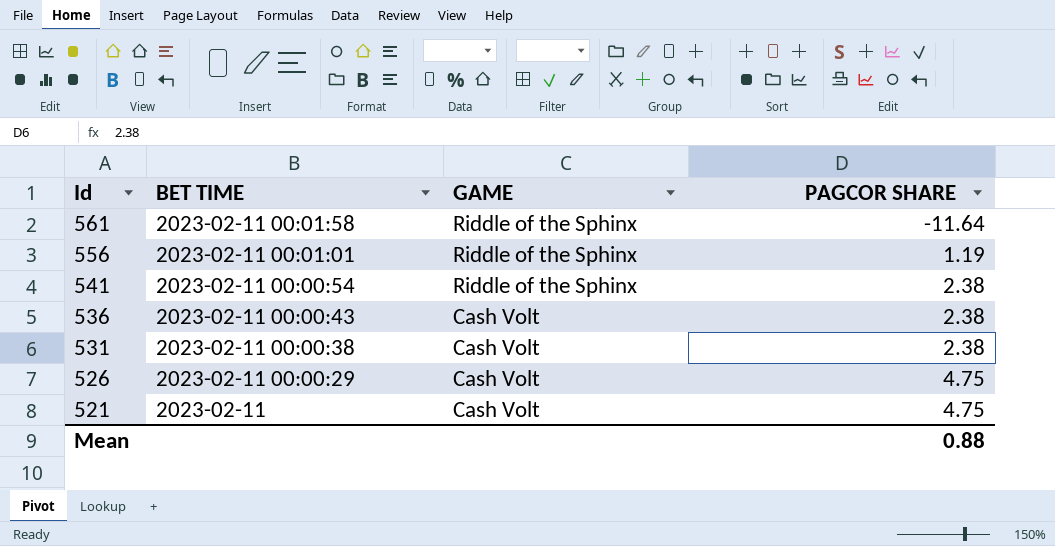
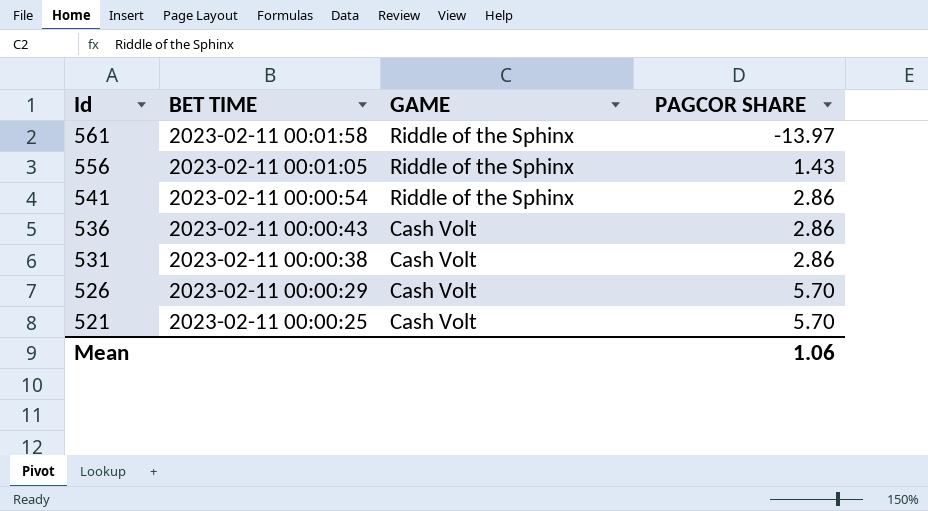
561 | PAGCOR SHARE: -11.64 -> -13.97
556 | BET TIME: 2023-02-11 00:01:01 -> 2023-02-11 00:01:05
556 | PAGCOR SHARE: 1.19 -> 1.43
541 | PAGCOR SHARE: 2.38 -> 2.86
536 | PAGCOR SHARE: 2.38 -> 2.86
531 | PAGCOR SHARE: 2.38 -> 2.86
526 | PAGCOR SHARE: 4.75 -> 5.70
521 | BET TIME: 2023-02-11 -> 2023-02-11 00:00:25
521 | PAGCOR SHARE: 4.75 -> 5.70
Mean | PAGCOR SHARE: 0.88 -> 1.06

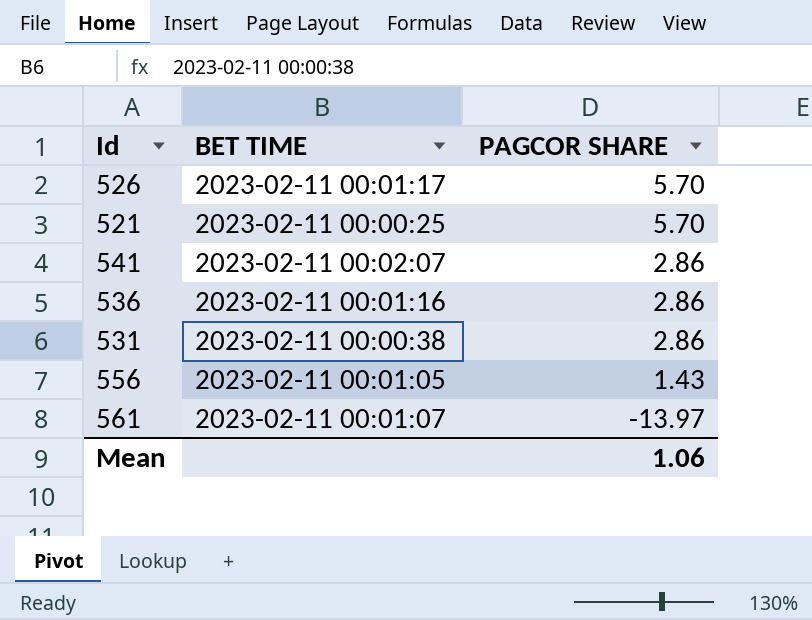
row order: Id descending -> PAGCOR SHARE descending
column GAME | position: 3 -> none
526 | BET TIME: 2023-02-11 00:00:29 -> 2023-02-11 00:01:17
541 | BET TIME: 2023-02-11 00:00:54 -> 2023-02-11 00:02:07
536 | BET TIME: 2023-02-11 00:00:43 -> 2023-02-11 00:01:16
561 | BET TIME: 2023-02-11 00:01:58 -> 2023-02-11 00:01:07

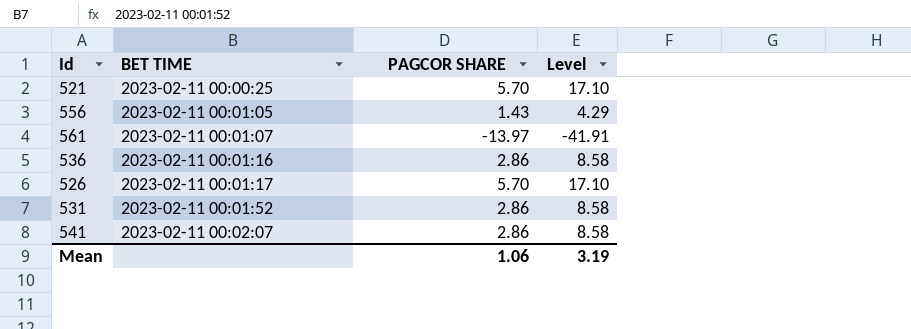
row order: PAGCOR SHARE descending -> BET TIME ascending
column Level | formula: none -> [PAGCOR SHARE] * 3
531 | BET TIME: 2023-02-11 00:00:38 -> 2023-02-11 00:01:52

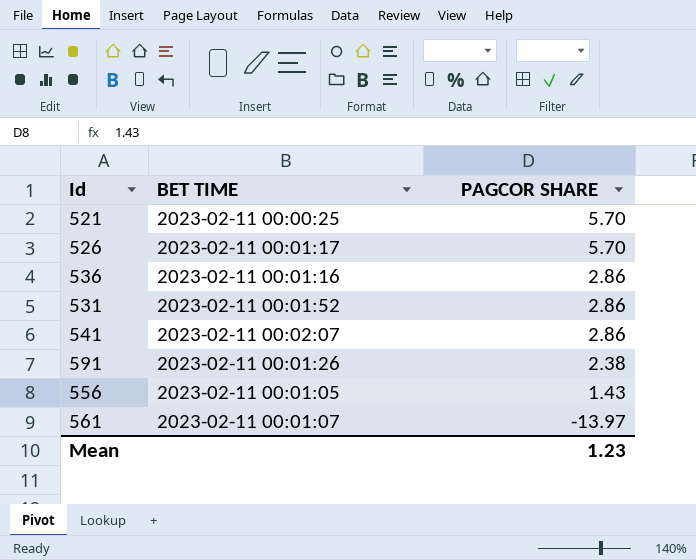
row order: BET TIME ascending -> PAGCOR SHARE descending
column Level | formula: [PAGCOR SHARE] * 3 -> none
row 591: none -> 2023-02-11 00:01:26 | 2.38
Mean | PAGCOR SHARE: 1.06 -> 1.23

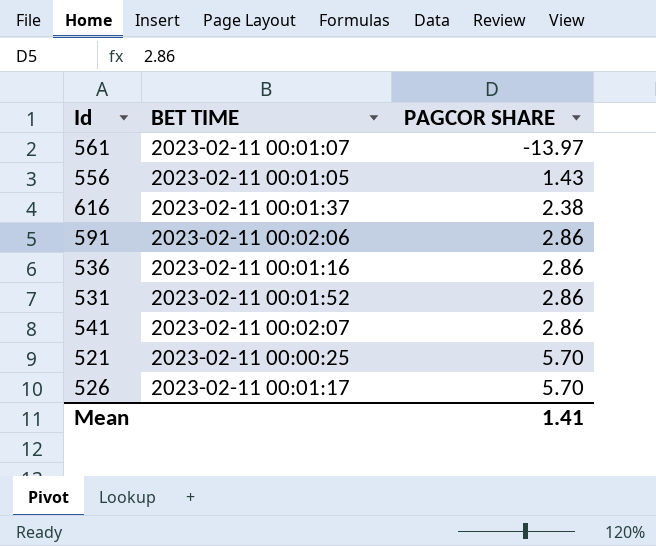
row order: PAGCOR SHARE descending -> PAGCOR SHARE ascending
row 616: none -> 2023-02-11 00:01:37 | 2.38
591 | BET TIME: 2023-02-11 00:01:26 -> 2023-02-11 00:02:06
591 | PAGCOR SHARE: 2.38 -> 2.86
Mean | PAGCOR SHARE: 1.23 -> 1.41

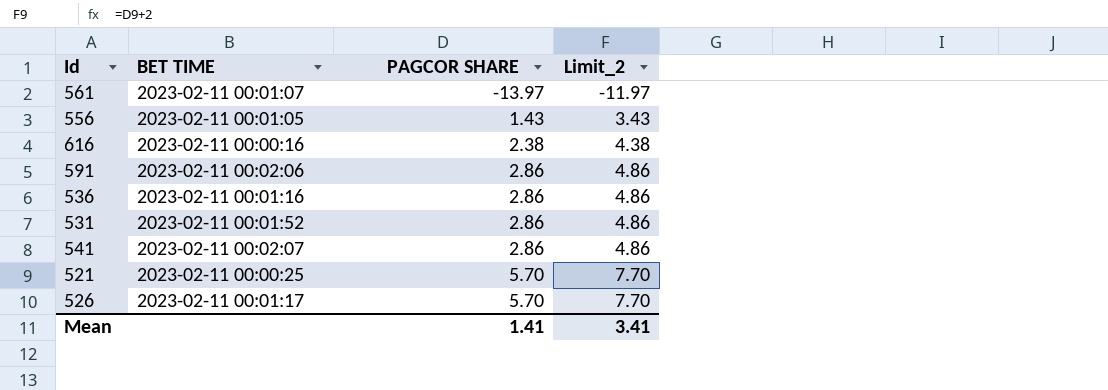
column Limit_2 | formula: none -> [PAGCOR SHARE] + 2
616 | BET TIME: 2023-02-11 00:01:37 -> 2023-02-11 00:00:16

